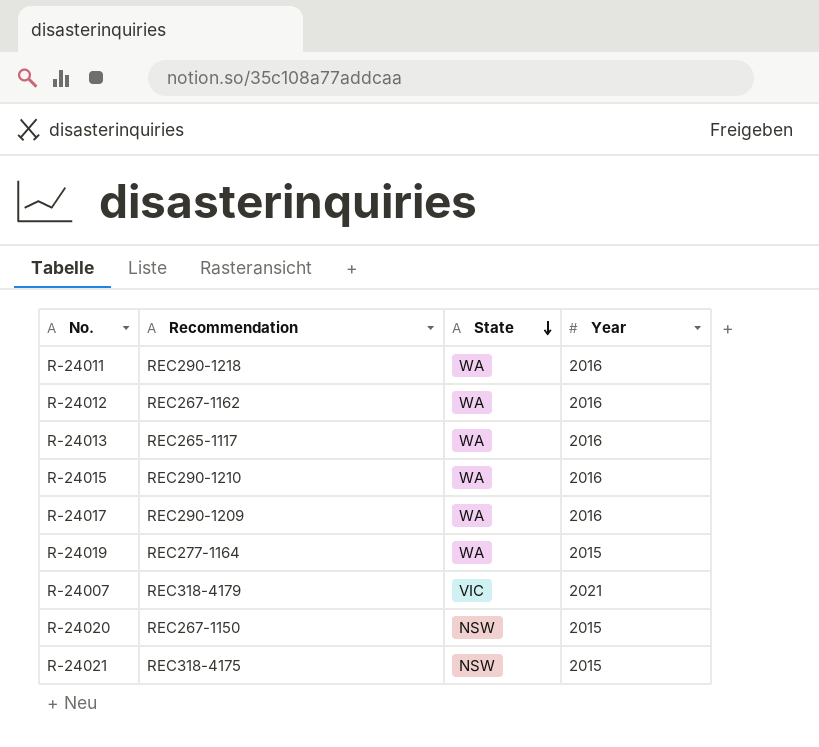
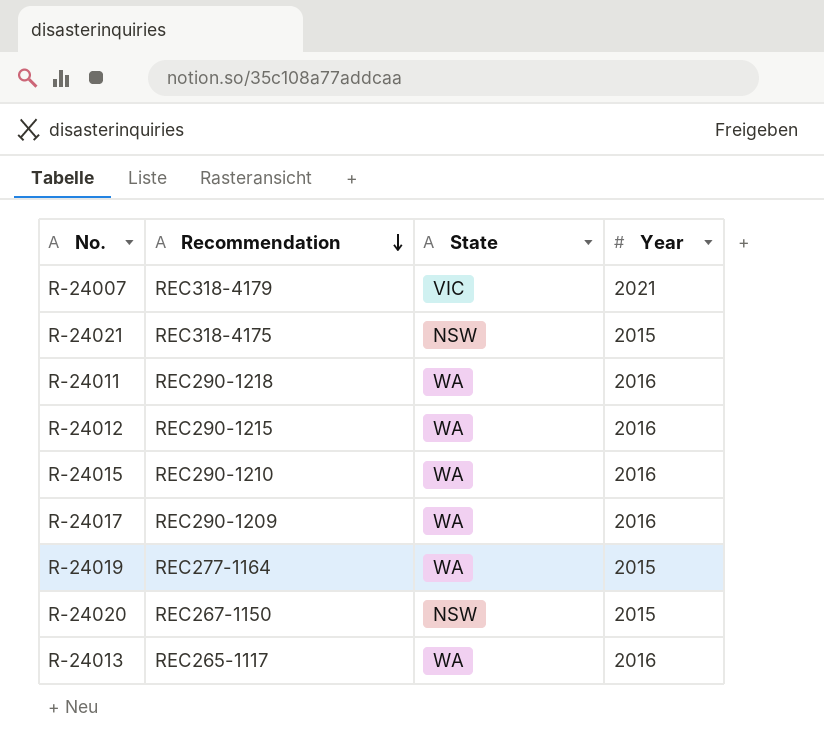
row order: State descending -> Recommendation descending
R-24012 | Recommendation: REC267-1162 -> REC290-1215

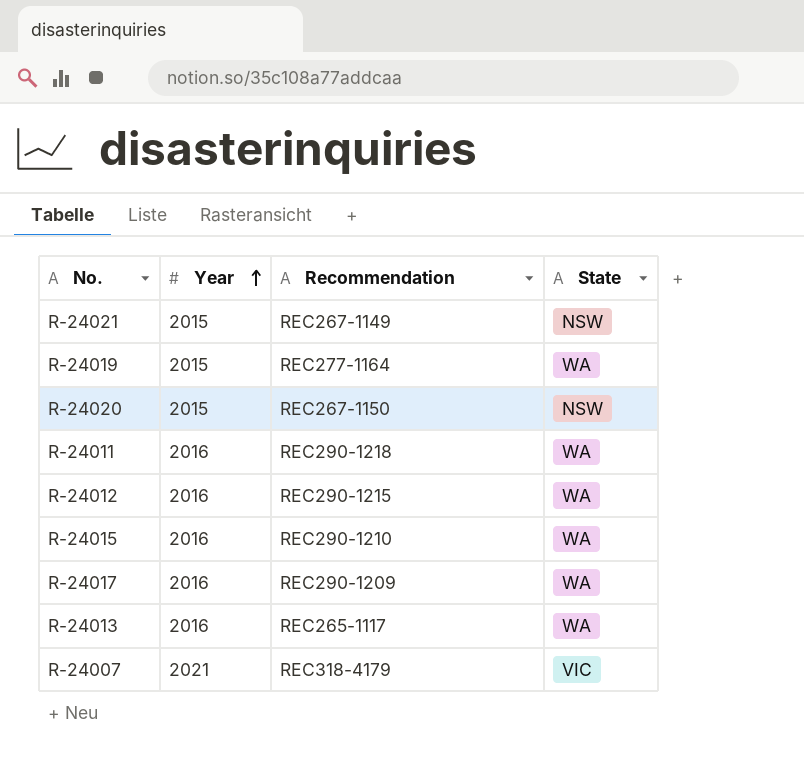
row order: Recommendation descending -> Year ascending
column Year | position: 4 -> 2
R-24021 | Recommendation: REC318-4175 -> REC267-1149

